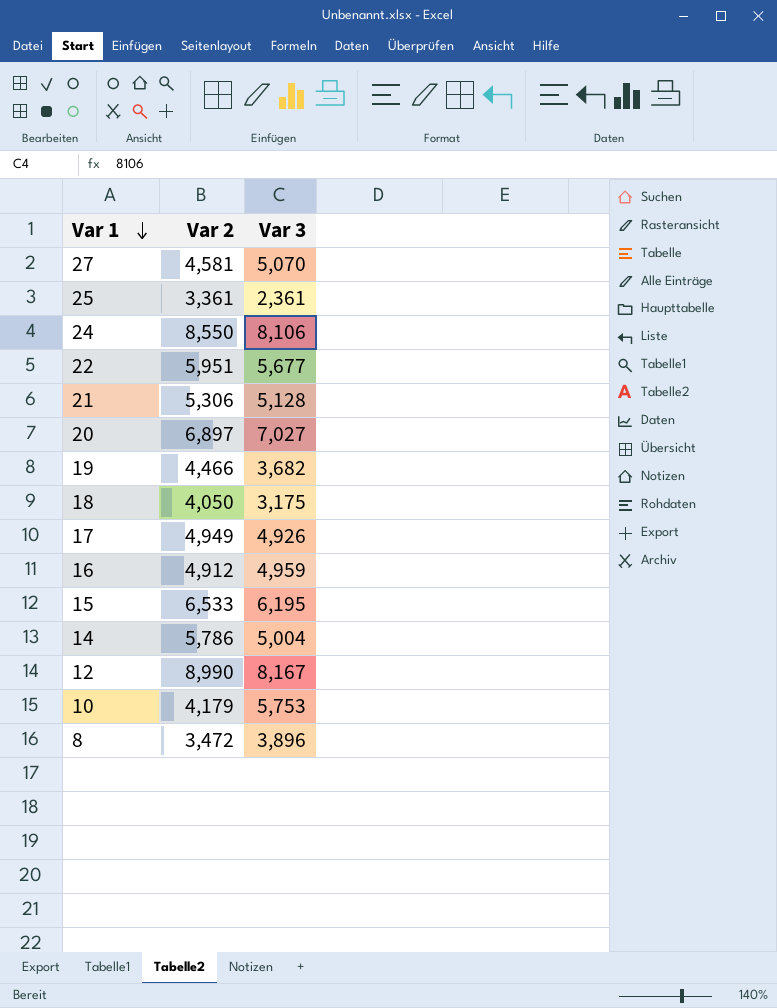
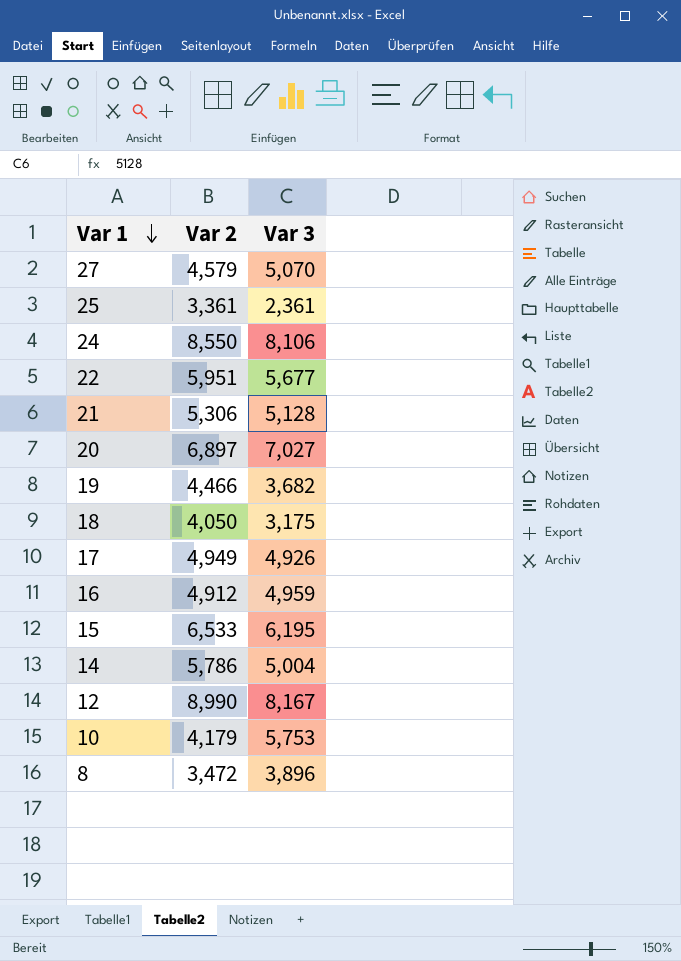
27 | Var 2: 4,581 -> 4,579

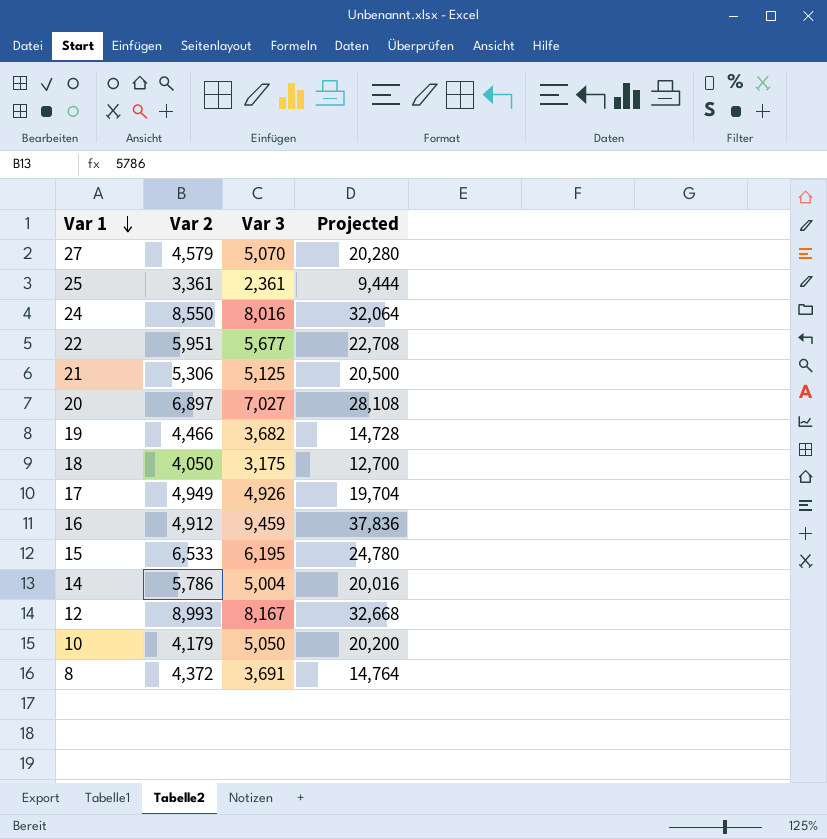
column Projected | formula: none -> [Var 3] * 4
24 | Var 3: 8,106 -> 8,016
21 | Var 3: 5,128 -> 5,125
16 | Var 3: 4,959 -> 9,459
12 | Var 2: 8,990 -> 8,993
10 | Var 3: 5,753 -> 5,050
8 | Var 2: 3,472 -> 4,372
8 | Var 3: 3,896 -> 3,691

